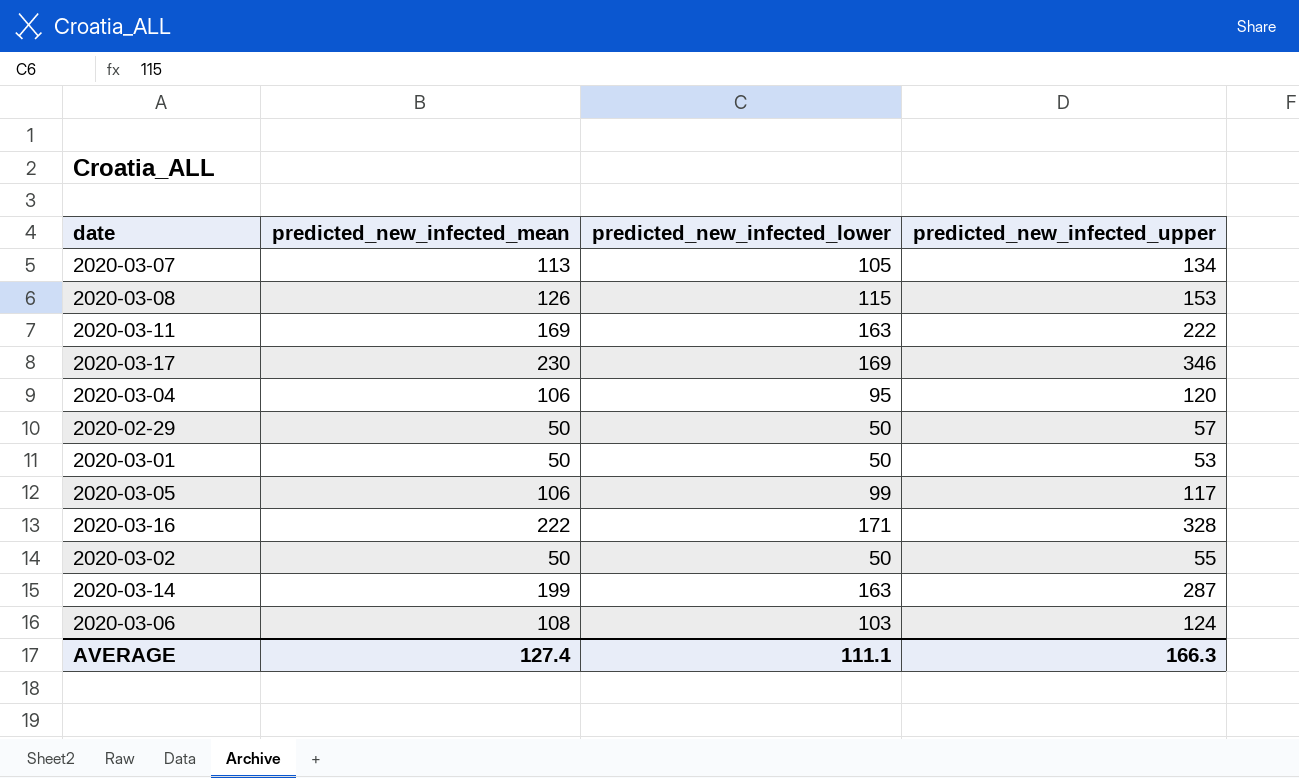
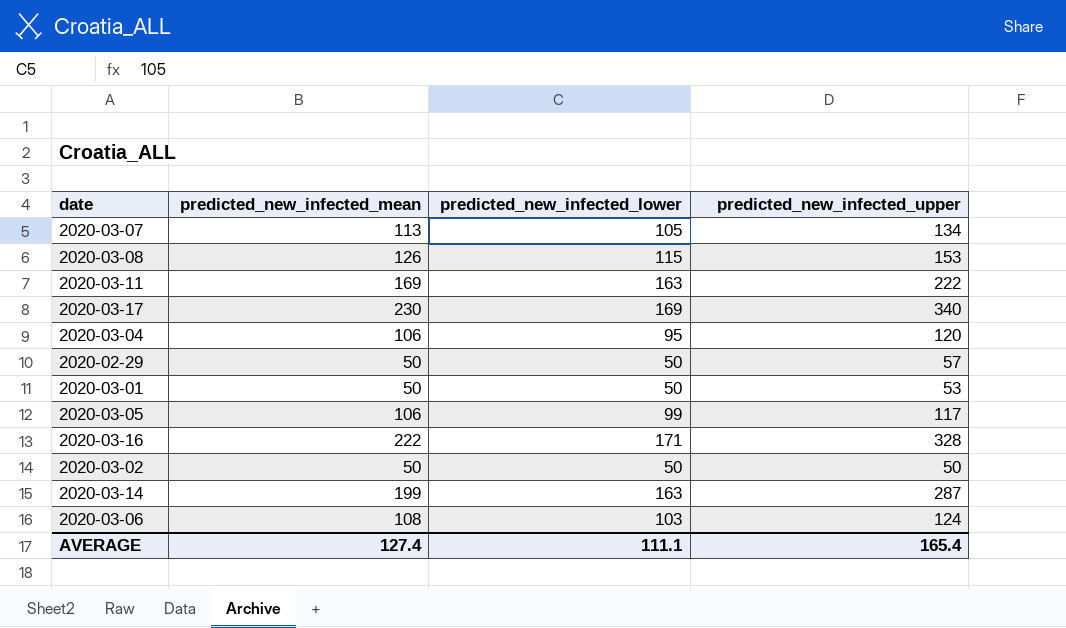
2020-03-17 | predicted_new_infected_upper: 346 -> 340
2020-03-02 | predicted_new_infected_upper: 55 -> 50
AVERAGE | predicted_new_infected_upper: 166.3 -> 165.4

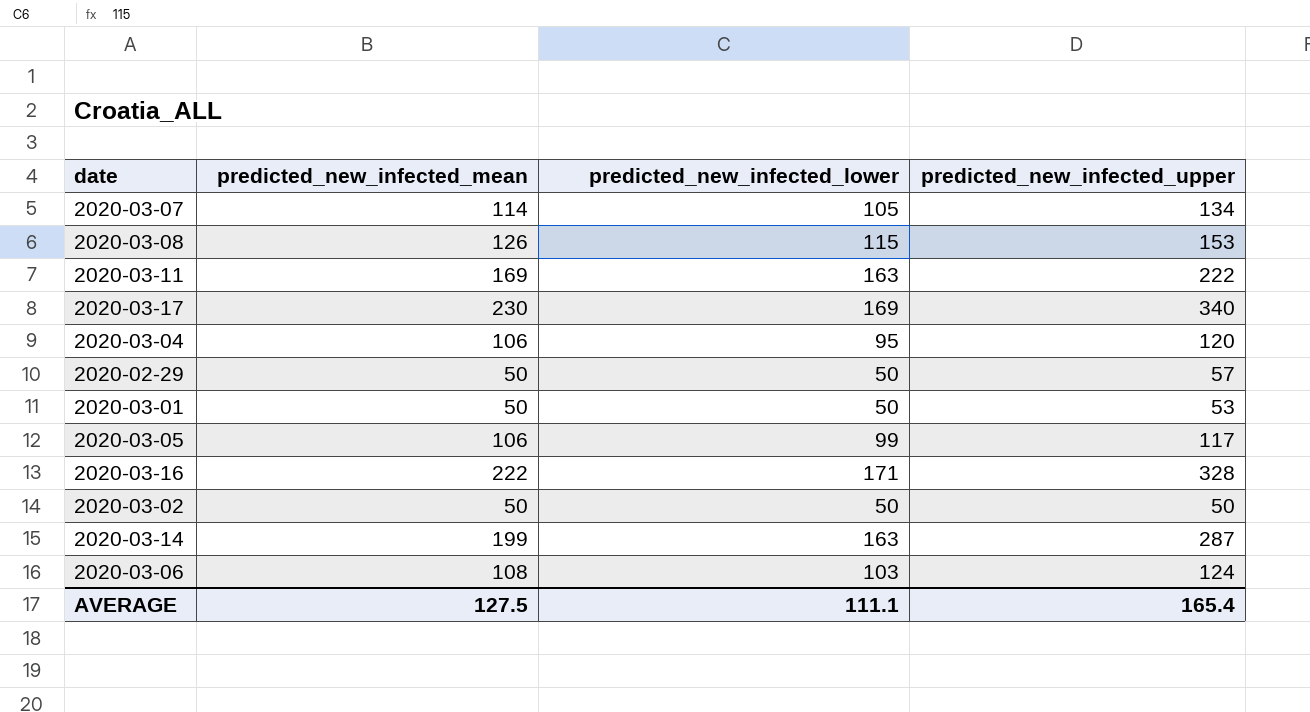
2020-03-07 | predicted_new_infected_mean: 113 -> 114
AVERAGE | predicted_new_infected_mean: 127.4 -> 127.5

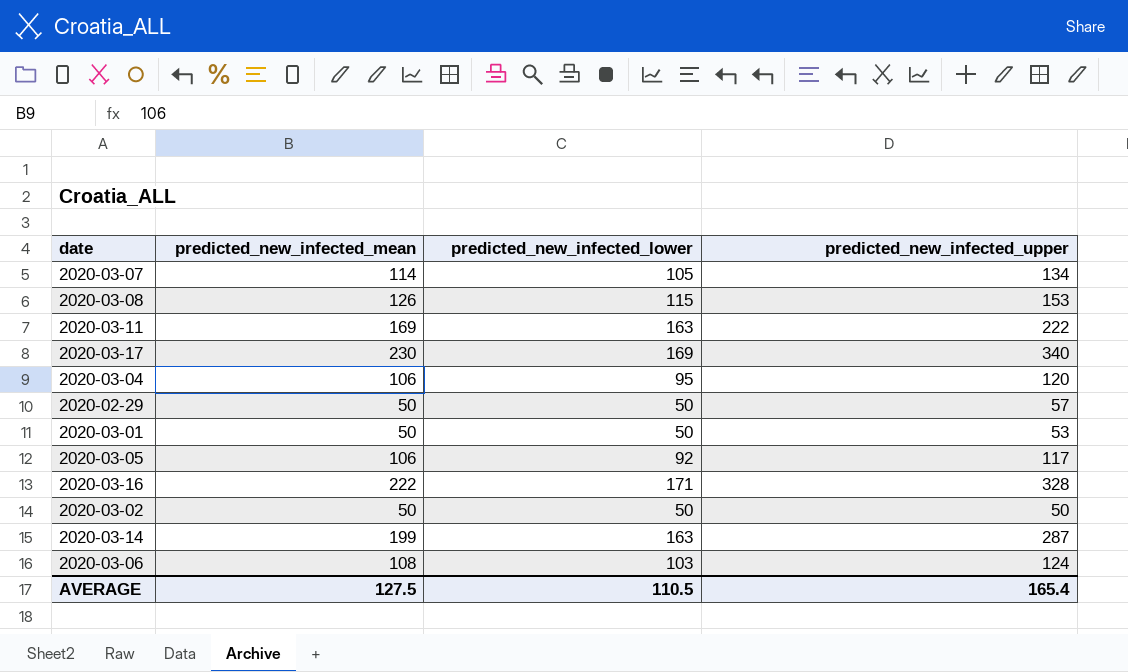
2020-03-05 | predicted_new_infected_lower: 99 -> 92
AVERAGE | predicted_new_infected_lower: 111.1 -> 110.5

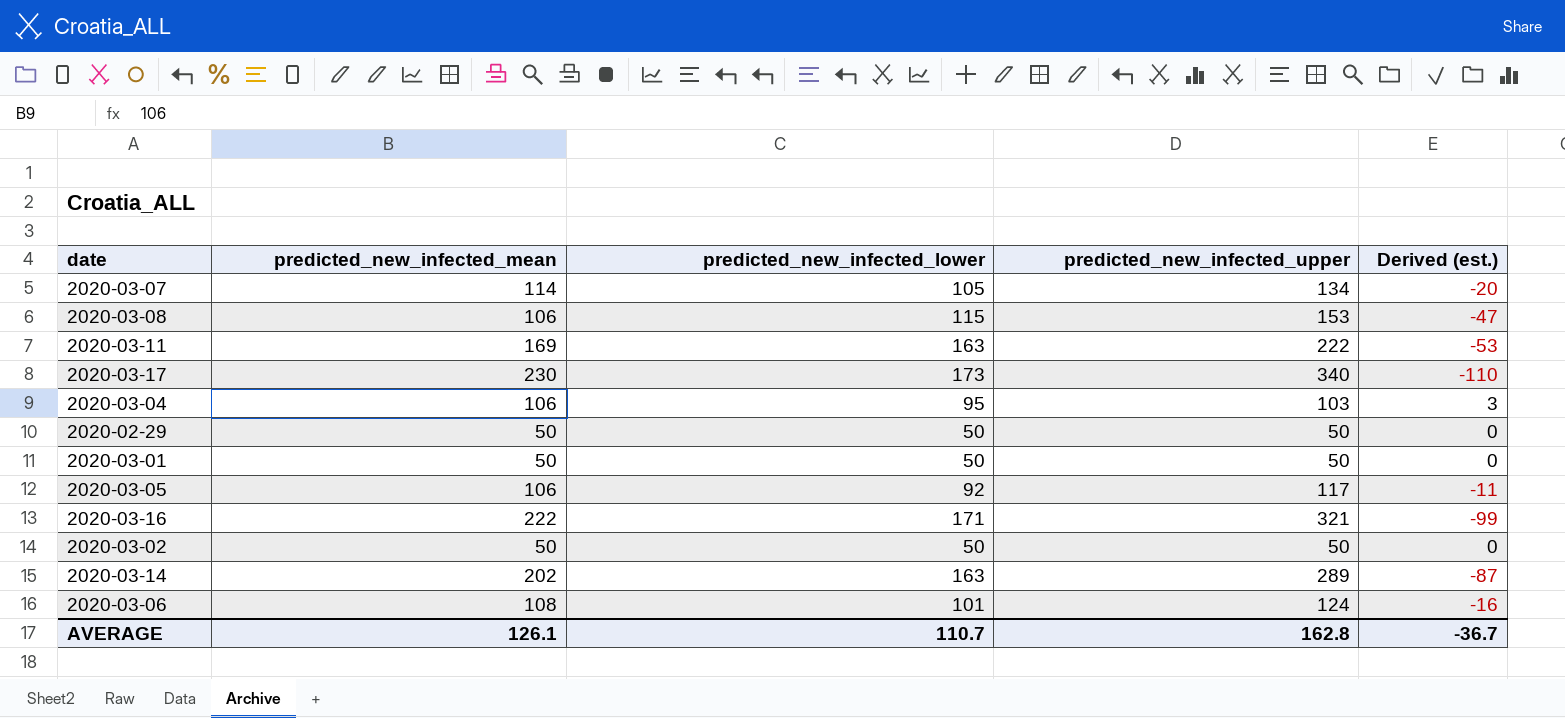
column Derived (est.) | formula: none -> [predicted_new_infected_mean] - [predicted_new_infected_upper]
2020-03-08 | predicted_new_infected_mean: 126 -> 106
2020-03-17 | predicted_new_infected_lower: 169 -> 173
2020-03-04 | predicted_new_infected_upper: 120 -> 103
2020-02-29 | predicted_new_infected_upper: 57 -> 50
2020-03-01 | predicted_new_infected_upper: 53 -> 50
2020-03-16 | predicted_new_infected_upper: 328 -> 321
2020-03-14 | predicted_new_infected_mean: 199 -> 202
2020-03-14 | predicted_new_infected_upper: 287 -> 289
2020-03-06 | predicted_new_infected_lower: 103 -> 101
AVERAGE | predicted_new_infected_mean: 127.5 -> 126.1
AVERAGE | predicted_new_infected_lower: 110.5 -> 110.7
AVERAGE | predicted_new_infected_upper: 165.4 -> 162.8

